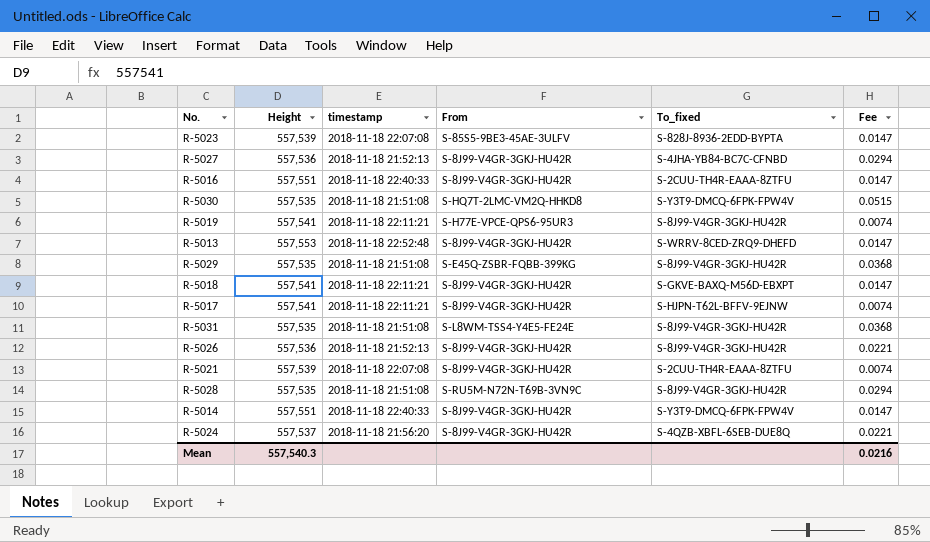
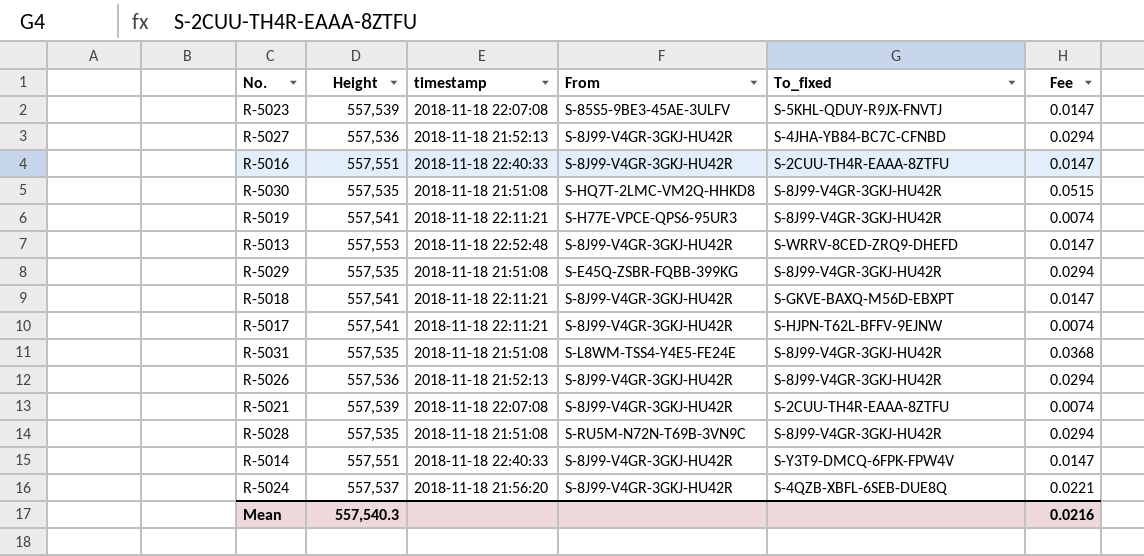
R-5023 | To_fixed: S-828J-8936-2EDD-BYPTA -> S-5KHL-QDUY-R9JX-FNVTJ
R-5030 | To_fixed: S-Y3T9-DMCQ-6FPK-FPW4V -> S-8J99-V4GR-3GKJ-HU42R
R-5029 | Fee: 0.0368 -> 0.0294
R-5026 | Fee: 0.0221 -> 0.0294

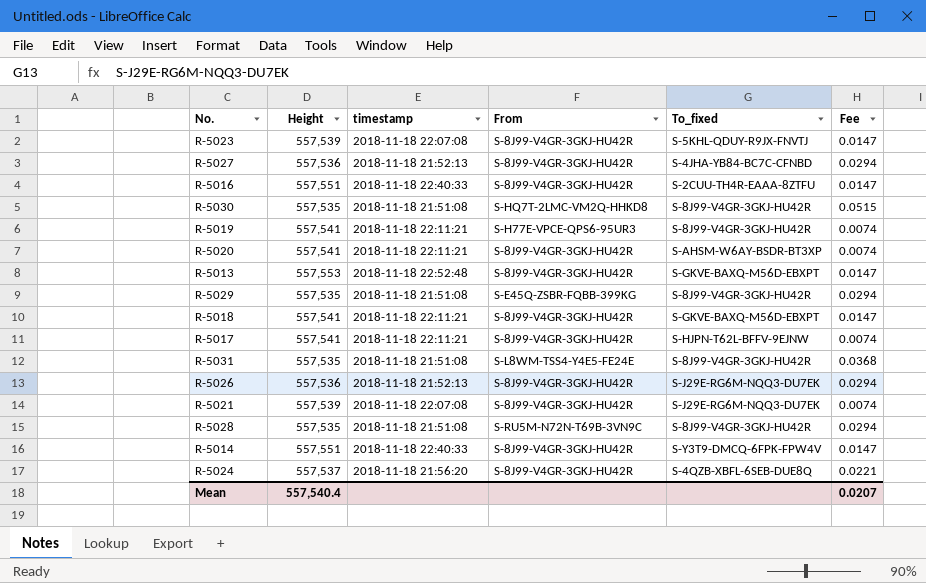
R-5023 | From: S-85S5-9BE3-45AE-3ULFV -> S-8J99-V4GR-3GKJ-HU42R
row R-5020: none -> 557,541 | 2018-11-18 22:11:21 | S-8J99-V4GR-3GKJ-HU42R | S-AHSM-W6AY-BSDR-BT3XP | 0.0074
R-5013 | To_fixed: S-WRRV-8CED-ZRQ9-DHEFD -> S-GKVE-BAXQ-M56D-EBXPT
R-5026 | To_fixed: S-8J99-V4GR-3GKJ-HU42R -> S-J29E-RG6M-NQQ3-DU7EK
R-5021 | To_fixed: S-2CUU-TH4R-EAAA-8ZTFU -> S-J29E-RG6M-NQQ3-DU7EK
Mean | Height: 557,540.3 -> 557,540.4
Mean | Fee: 0.0216 -> 0.0207

